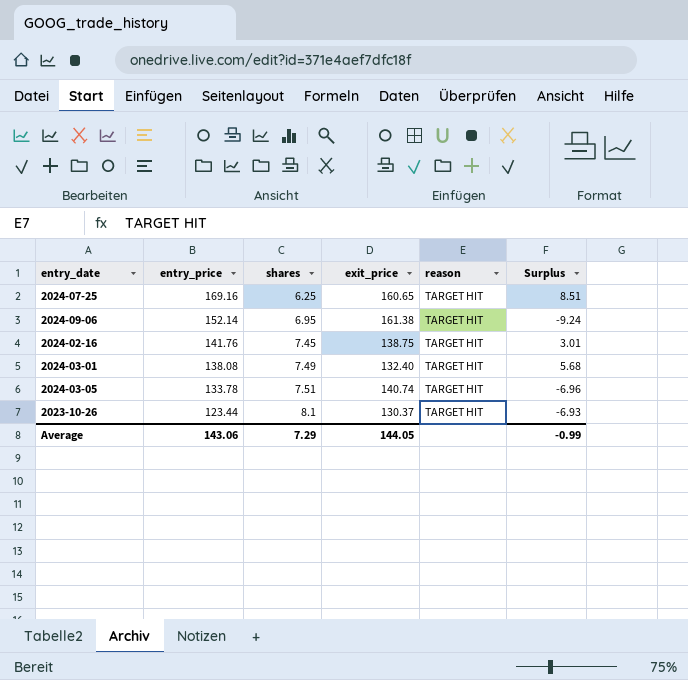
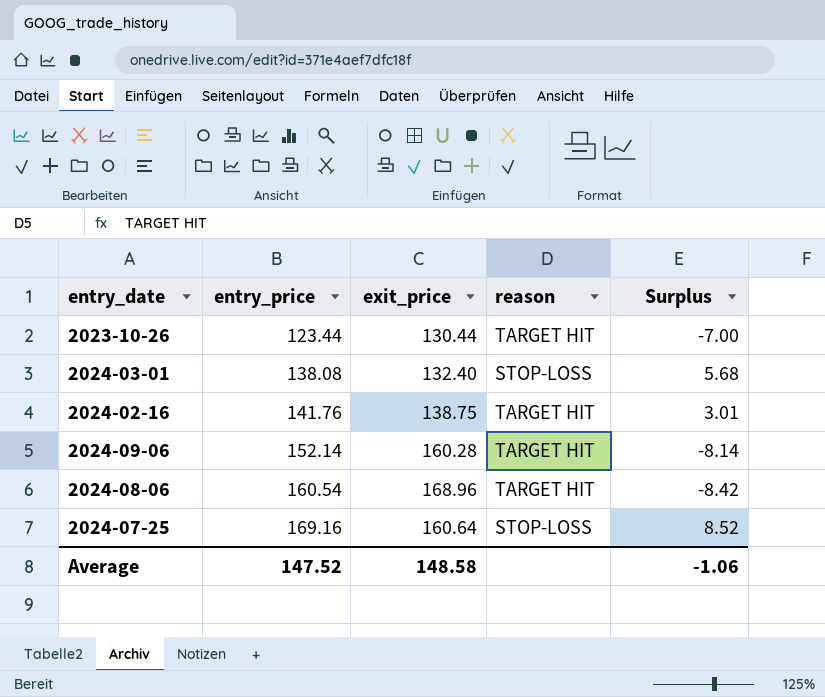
row order: entry_price descending -> entry_price ascending
column shares | position: 3 -> none
row 2024-03-05: 133.78 | 7.51 | 140.74 | TARGET HIT | -6.96 -> none
2023-10-26 | exit_price: 130.37 -> 130.44
2023-10-26 | Surplus: -6.93 -> -7.00
2024-03-01 | reason: TARGET HIT -> STOP-LOSS
2024-09-06 | exit_price: 161.38 -> 160.28
2024-09-06 | Surplus: -9.24 -> -8.14
row 2024-08-06: none -> 160.54 | 168.96 | TARGET HIT | -8.42
2024-07-25 | exit_price: 160.65 -> 160.64
2024-07-25 | reason: TARGET HIT -> STOP-LOSS
2024-07-25 | Surplus: 8.51 -> 8.52
Average | entry_price: 143.06 -> 147.52
Average | exit_price: 144.05 -> 148.58
Average | Surplus: -0.99 -> -1.06

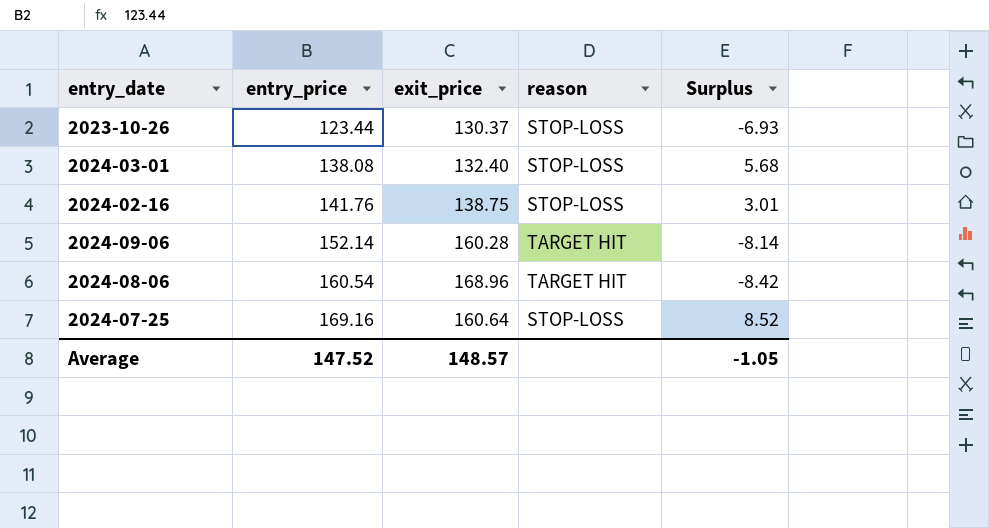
2023-10-26 | exit_price: 130.44 -> 130.37
2023-10-26 | reason: TARGET HIT -> STOP-LOSS
2023-10-26 | Surplus: -7.00 -> -6.93
2024-02-16 | reason: TARGET HIT -> STOP-LOSS
Average | exit_price: 148.58 -> 148.57
Average | Surplus: -1.06 -> -1.05

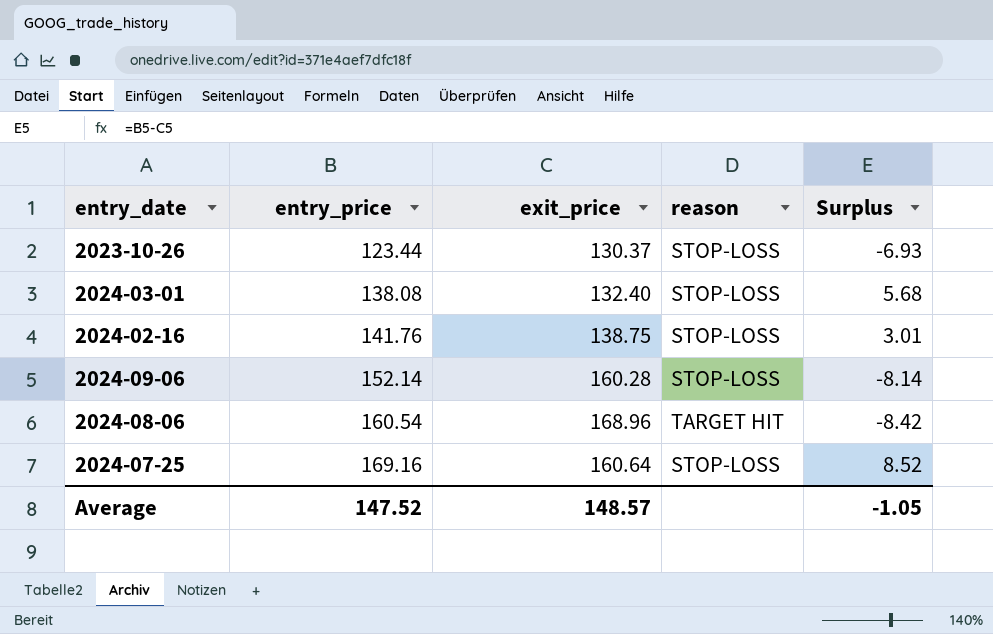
2024-09-06 | reason: TARGET HIT -> STOP-LOSS

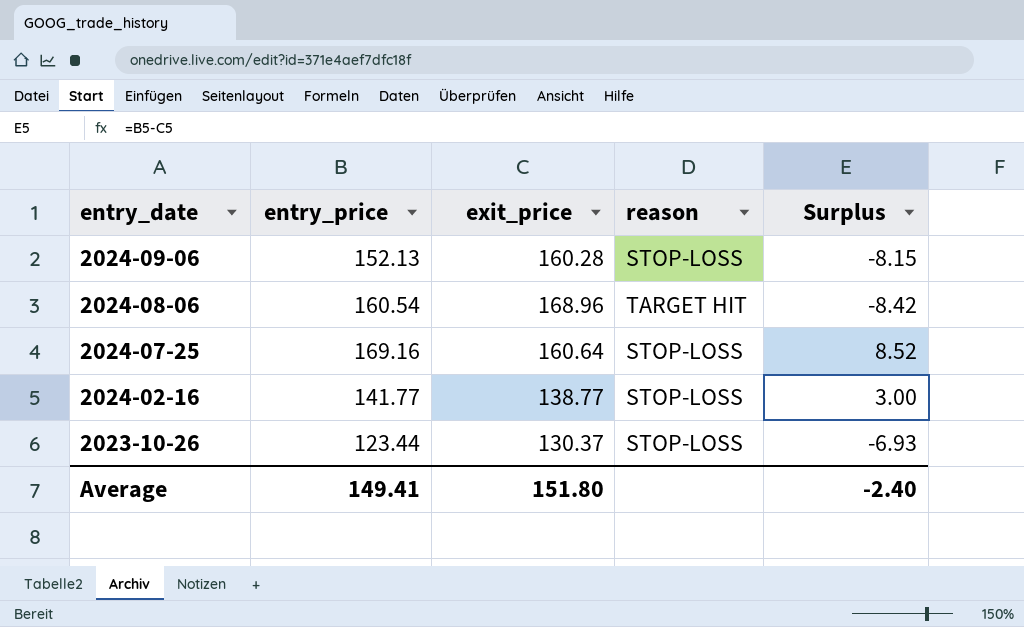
row order: entry_price ascending -> entry_date descending
row 2024-03-01: 138.08 | 132.40 | STOP-LOSS | 5.68 -> none
2024-09-06 | entry_price: 152.14 -> 152.13
2024-09-06 | Surplus: -8.14 -> -8.15
2024-02-16 | entry_price: 141.76 -> 141.77
2024-02-16 | exit_price: 138.75 -> 138.77
2024-02-16 | Surplus: 3.01 -> 3.00
Average | entry_price: 147.52 -> 149.41
Average | exit_price: 148.57 -> 151.80
Average | Surplus: -1.05 -> -2.40

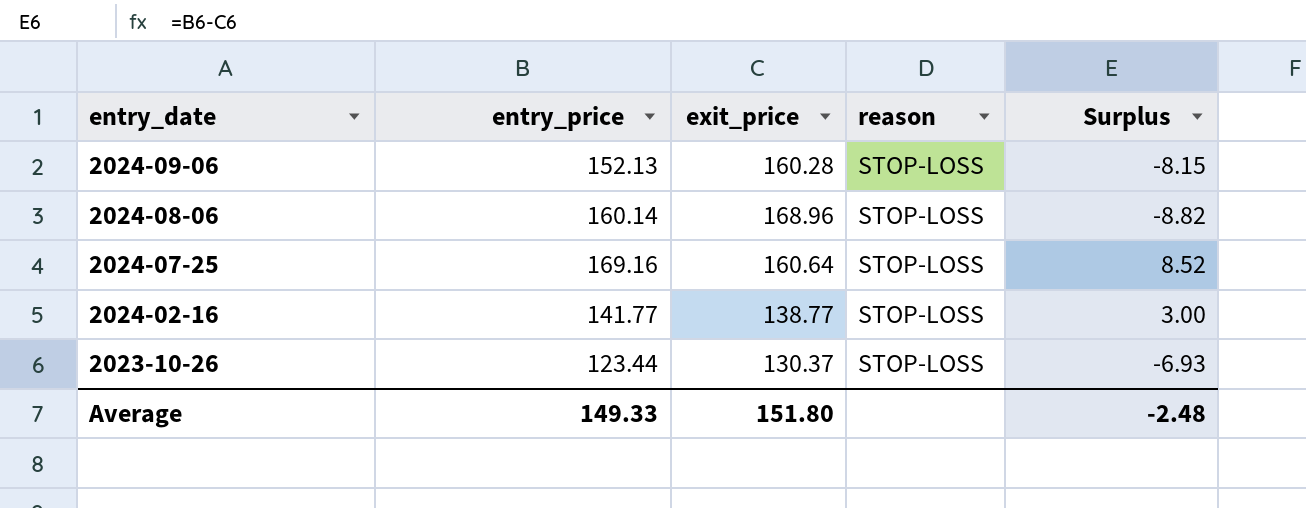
2024-08-06 | entry_price: 160.54 -> 160.14
2024-08-06 | reason: TARGET HIT -> STOP-LOSS
2024-08-06 | Surplus: -8.42 -> -8.82
Average | entry_price: 149.41 -> 149.33
Average | Surplus: -2.40 -> -2.48

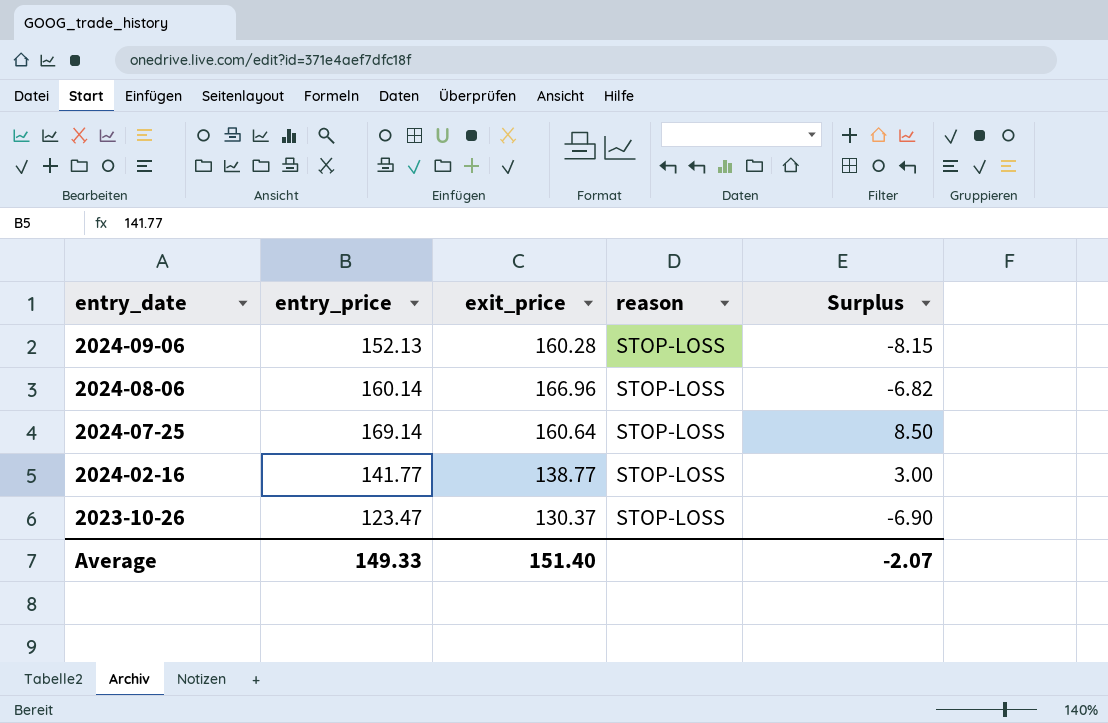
2024-08-06 | exit_price: 168.96 -> 166.96
2024-08-06 | Surplus: -8.82 -> -6.82
2024-07-25 | entry_price: 169.16 -> 169.14
2024-07-25 | Surplus: 8.52 -> 8.50
2023-10-26 | entry_price: 123.44 -> 123.47
2023-10-26 | Surplus: -6.93 -> -6.90
Average | exit_price: 151.80 -> 151.40
Average | Surplus: -2.48 -> -2.07

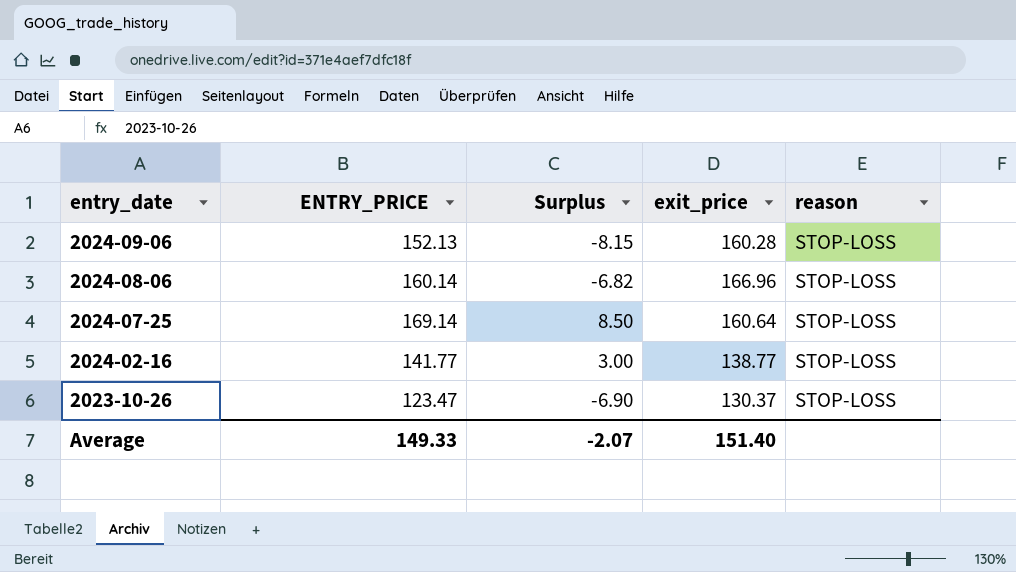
column name: entry_price -> ENTRY_PRICE
column Surplus | position: 5 -> 3

